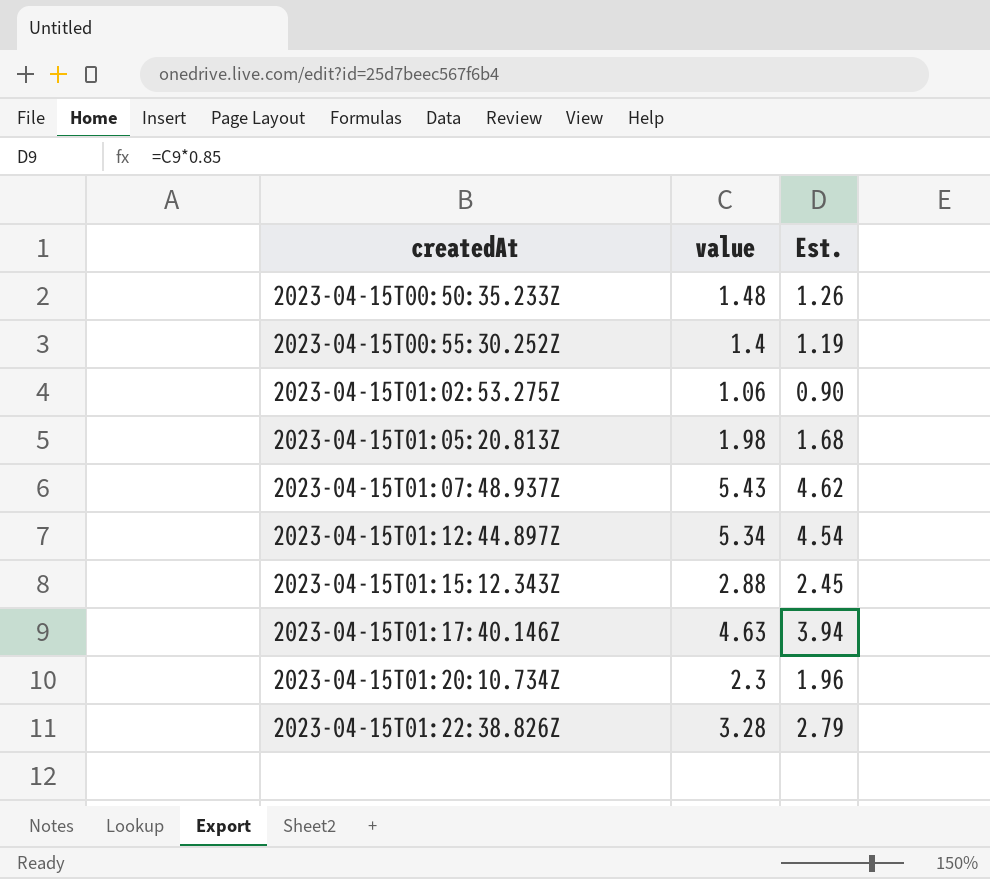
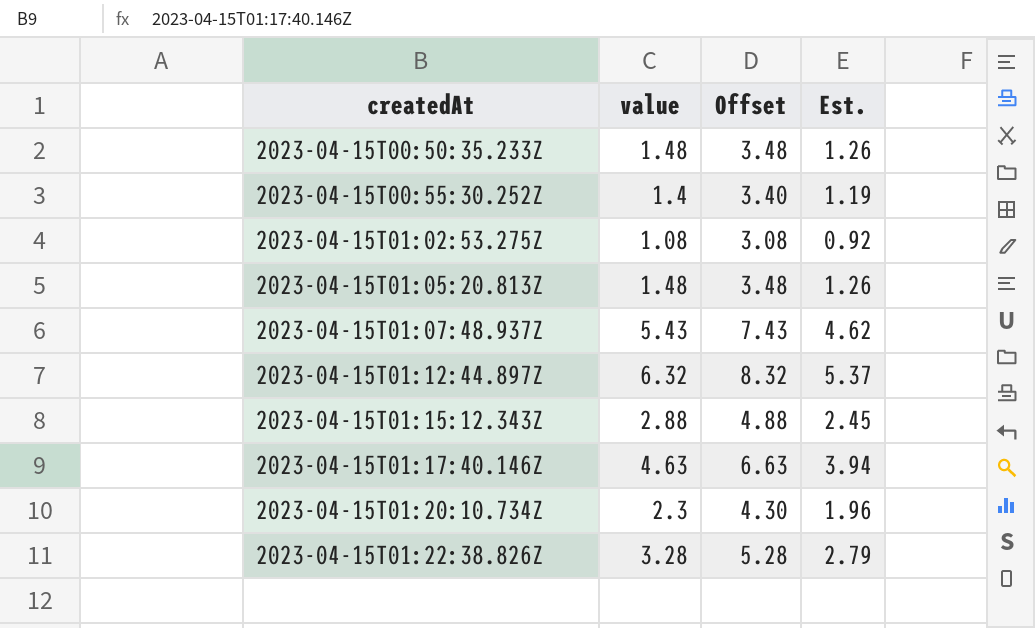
column Offset | formula: none -> [value] + 2
2023-04-15T01:02:53.275Z | value: 1.06 -> 1.08
2023-04-15T01:02:53.275Z | Est.: 0.90 -> 0.92
2023-04-15T01:05:20.813Z | value: 1.98 -> 1.48
2023-04-15T01:05:20.813Z | Est.: 1.68 -> 1.26
2023-04-15T01:12:44.897Z | value: 5.34 -> 6.32
2023-04-15T01:12:44.897Z | Est.: 4.54 -> 5.37

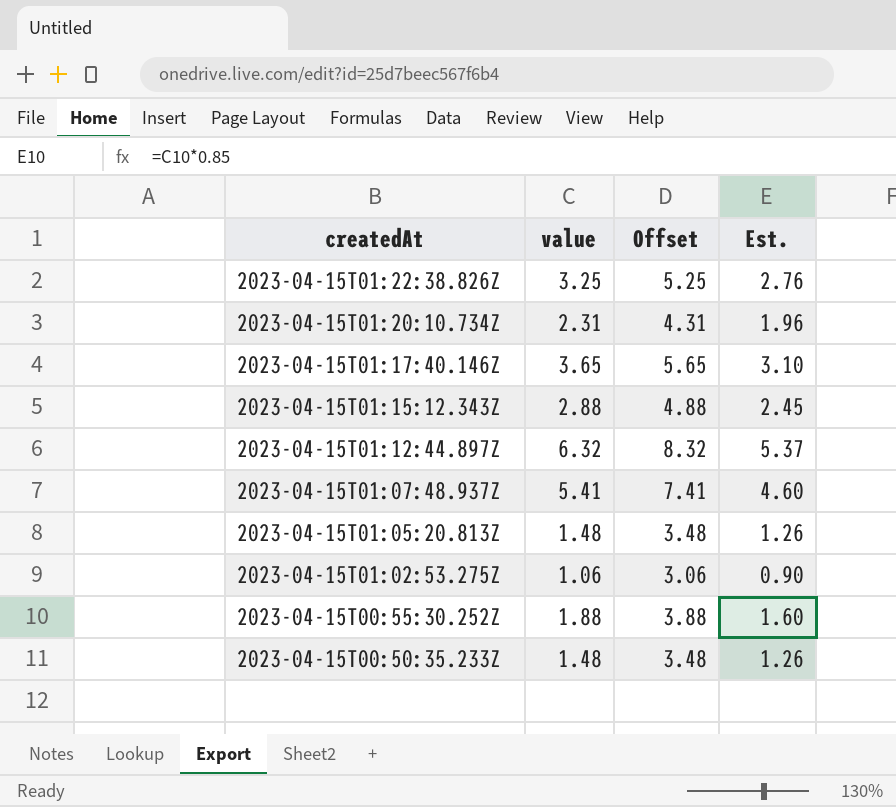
row order: createdAt ascending -> createdAt descending
2023-04-15T01:22:38.826Z | value: 3.28 -> 3.25
2023-04-15T01:22:38.826Z | Offset: 5.28 -> 5.25
2023-04-15T01:22:38.826Z | Est.: 2.79 -> 2.76
2023-04-15T01:20:10.734Z | value: 2.3 -> 2.31
2023-04-15T01:20:10.734Z | Offset: 4.30 -> 4.31
2023-04-15T01:17:40.146Z | value: 4.63 -> 3.65
2023-04-15T01:17:40.146Z | Offset: 6.63 -> 5.65
2023-04-15T01:17:40.146Z | Est.: 3.94 -> 3.10
2023-04-15T01:07:48.937Z | value: 5.43 -> 5.41
2023-04-15T01:07:48.937Z | Offset: 7.43 -> 7.41
2023-04-15T01:07:48.937Z | Est.: 4.62 -> 4.60
2023-04-15T01:02:53.275Z | value: 1.08 -> 1.06
2023-04-15T01:02:53.275Z | Offset: 3.08 -> 3.06
2023-04-15T01:02:53.275Z | Est.: 0.92 -> 0.90
2023-04-15T00:55:30.252Z | value: 1.4 -> 1.88
2023-04-15T00:55:30.252Z | Offset: 3.40 -> 3.88
2023-04-15T00:55:30.252Z | Est.: 1.19 -> 1.60

